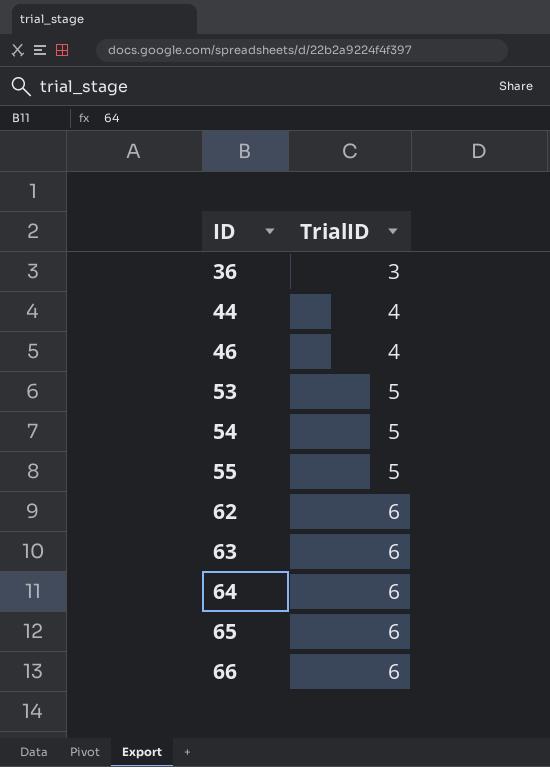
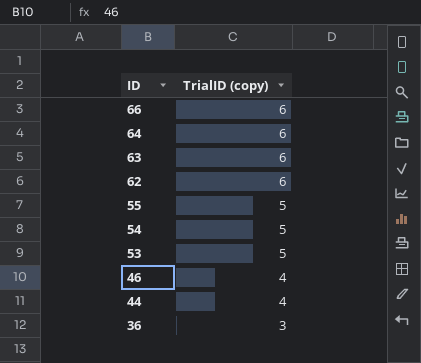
row order: ID ascending -> ID descending
column name: TrialID -> TrialID (copy)
row 65: 6 -> none

